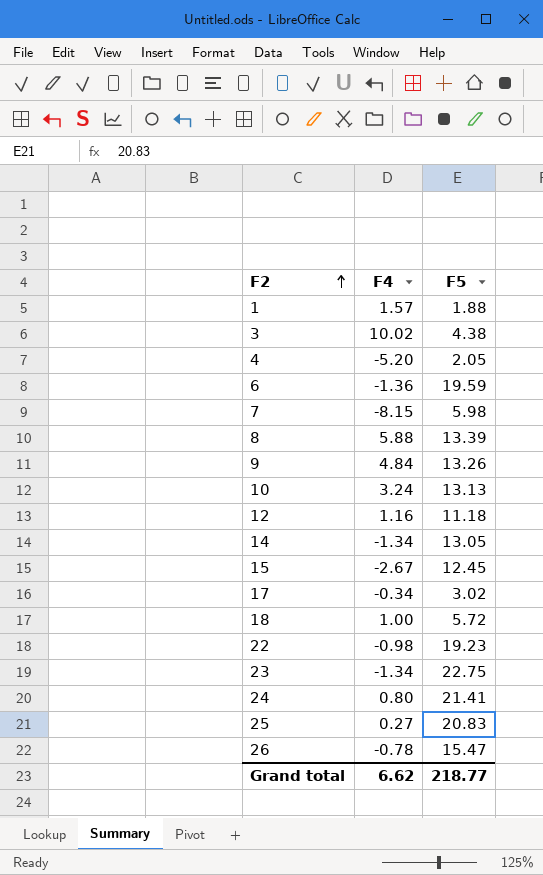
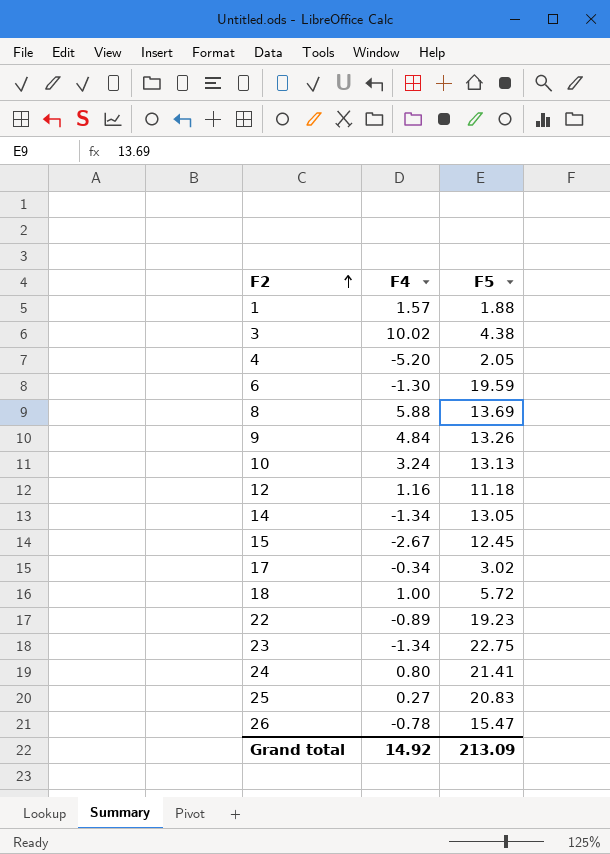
row 7: -8.15 | 5.98 -> none
6 | F4: -1.36 -> -1.30
8 | F5: 13.39 -> 13.69
22 | F4: -0.98 -> -0.89
Grand total | F4: 6.62 -> 14.92
Grand total | F5: 218.77 -> 213.09

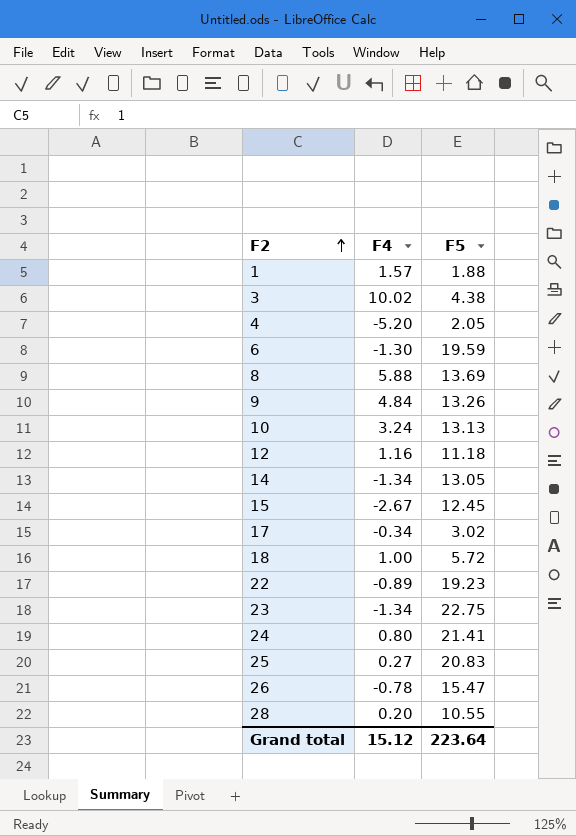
row 28: none -> 0.20 | 10.55
Grand total | F4: 14.92 -> 15.12
Grand total | F5: 213.09 -> 223.64

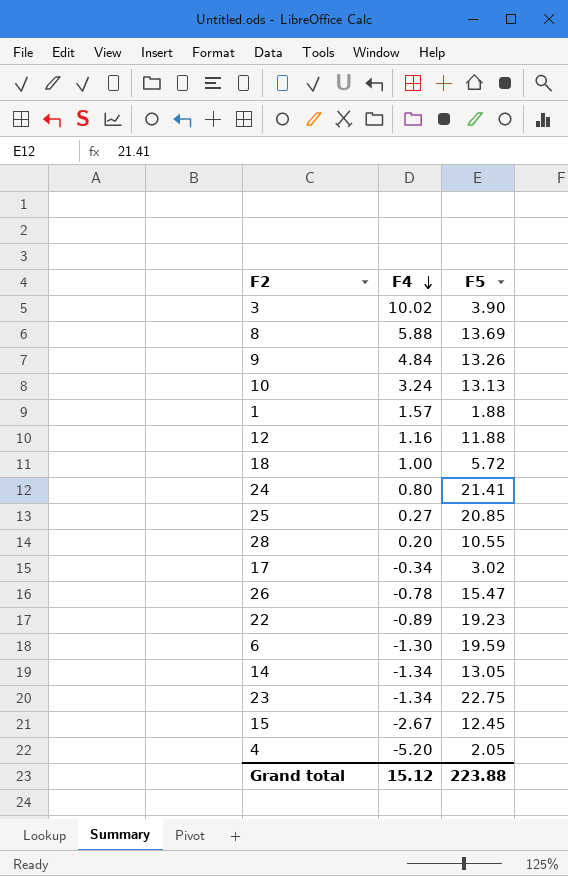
row order: F2 ascending -> F4 descending
3 | F5: 4.38 -> 3.90
12 | F5: 11.18 -> 11.88
25 | F5: 20.83 -> 20.85
Grand total | F5: 223.64 -> 223.88

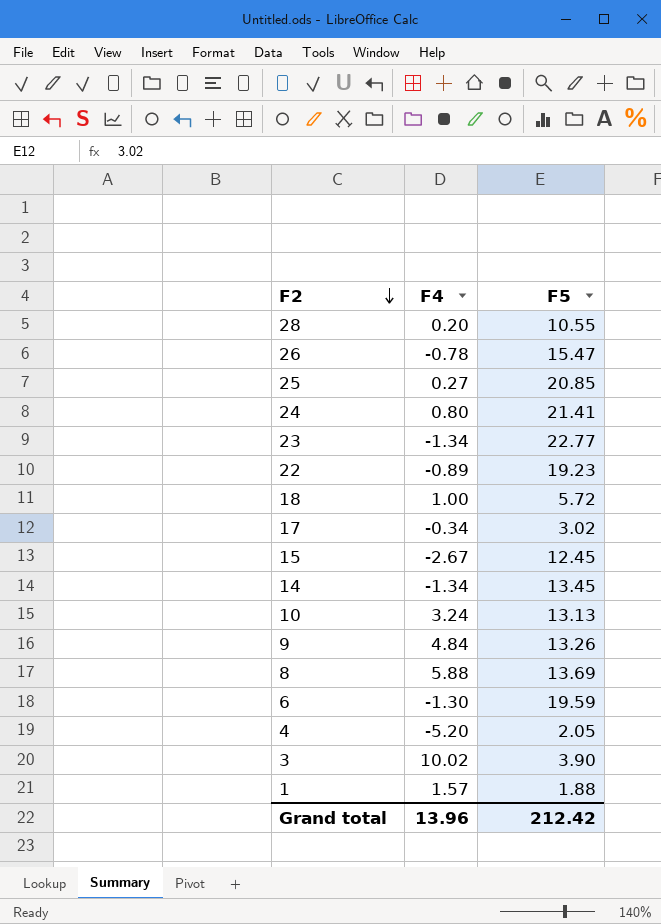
row order: F4 descending -> F2 descending
row 12: 1.16 | 11.88 -> none
23 | F5: 22.75 -> 22.77
14 | F5: 13.05 -> 13.45
Grand total | F4: 15.12 -> 13.96
Grand total | F5: 223.88 -> 212.42

